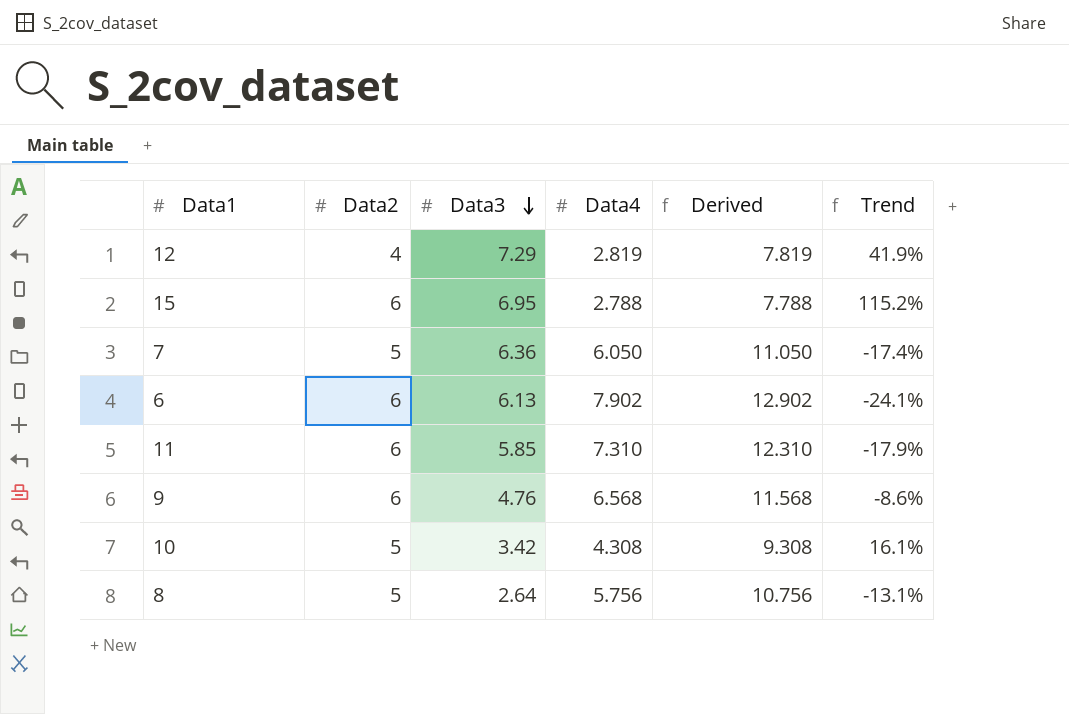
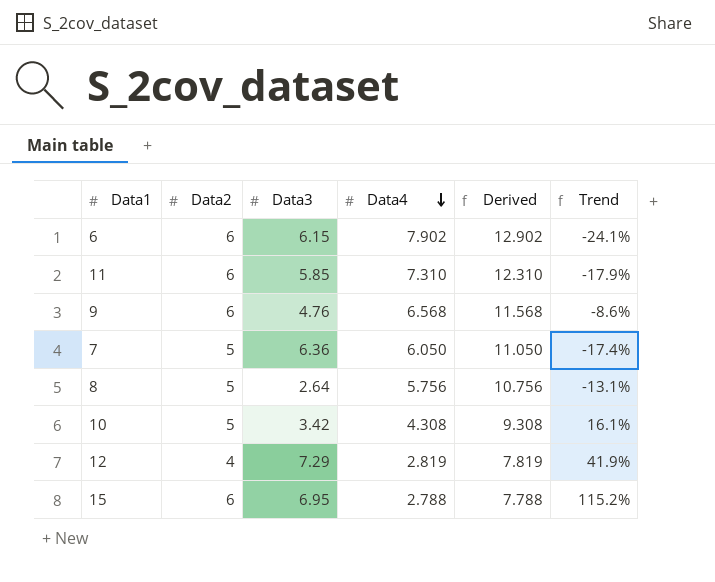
row order: Data3 descending -> Data4 descending
6 | Data3: 6.13 -> 6.15

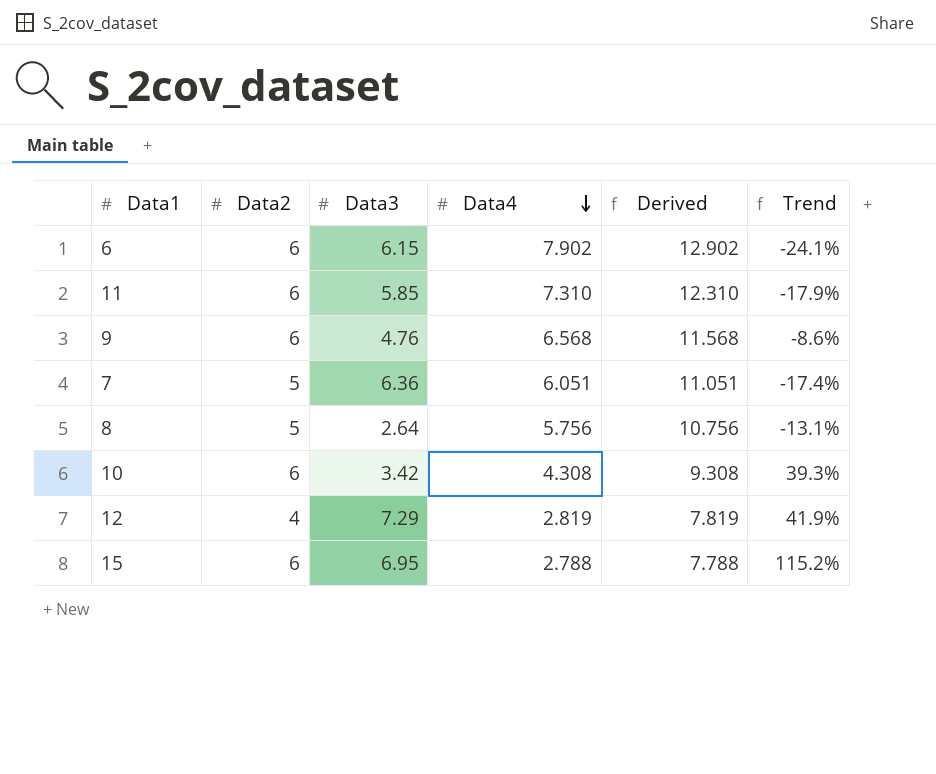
7 | Data4: 6.050 -> 6.051
7 | Derived: 11.050 -> 11.051
10 | Data2: 5 -> 6
10 | Trend: 16.1% -> 39.3%

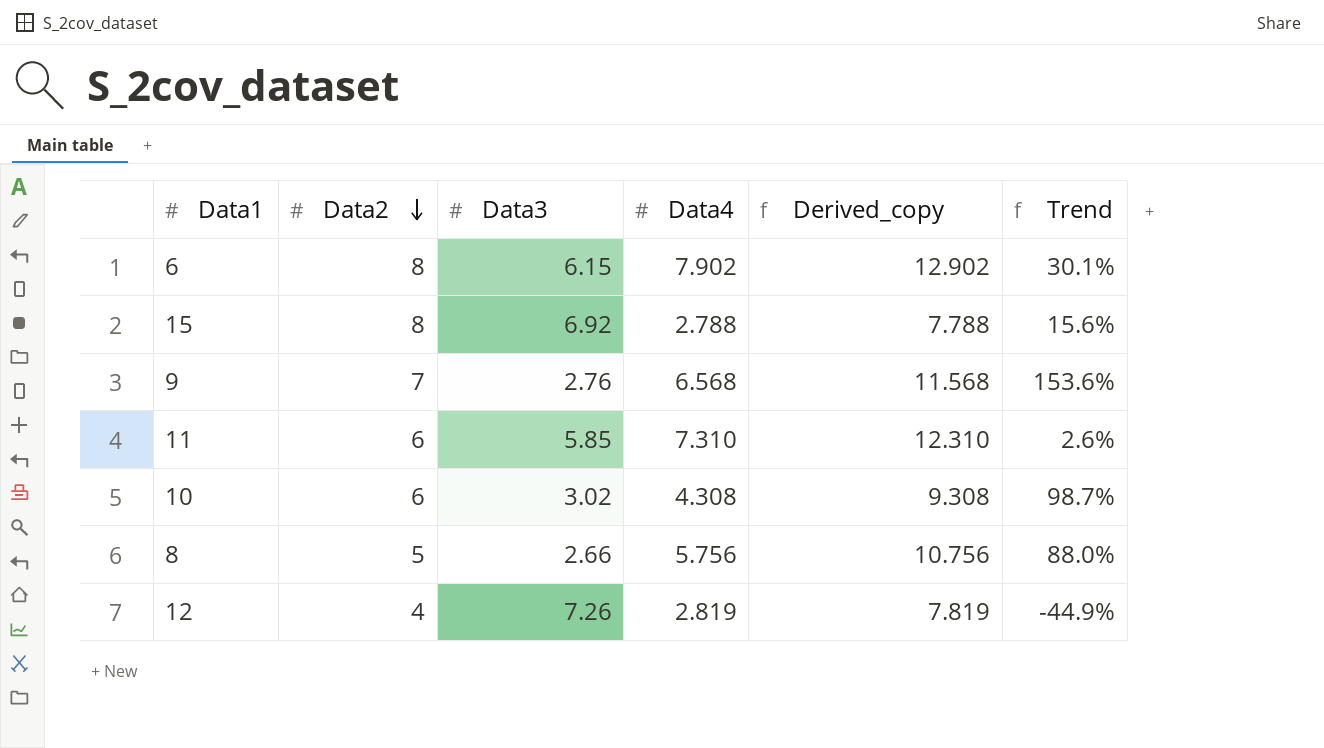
row order: Data4 descending -> Data2 descending
column name: Derived -> Derived_copy
column Trend | formula: ([Data2] - [Data4]) / [Data4] -> ([Data2] - [Data3]) / [Data3]
row 7: 5 | 6.36 | 6.051 | 11.051 | -17.4% -> none
6 | Data2: 6 -> 8
15 | Data2: 6 -> 8
15 | Data3: 6.95 -> 6.92
9 | Data2: 6 -> 7
9 | Data3: 4.76 -> 2.76
10 | Data3: 3.42 -> 3.02
8 | Data3: 2.64 -> 2.66
12 | Data3: 7.29 -> 7.26

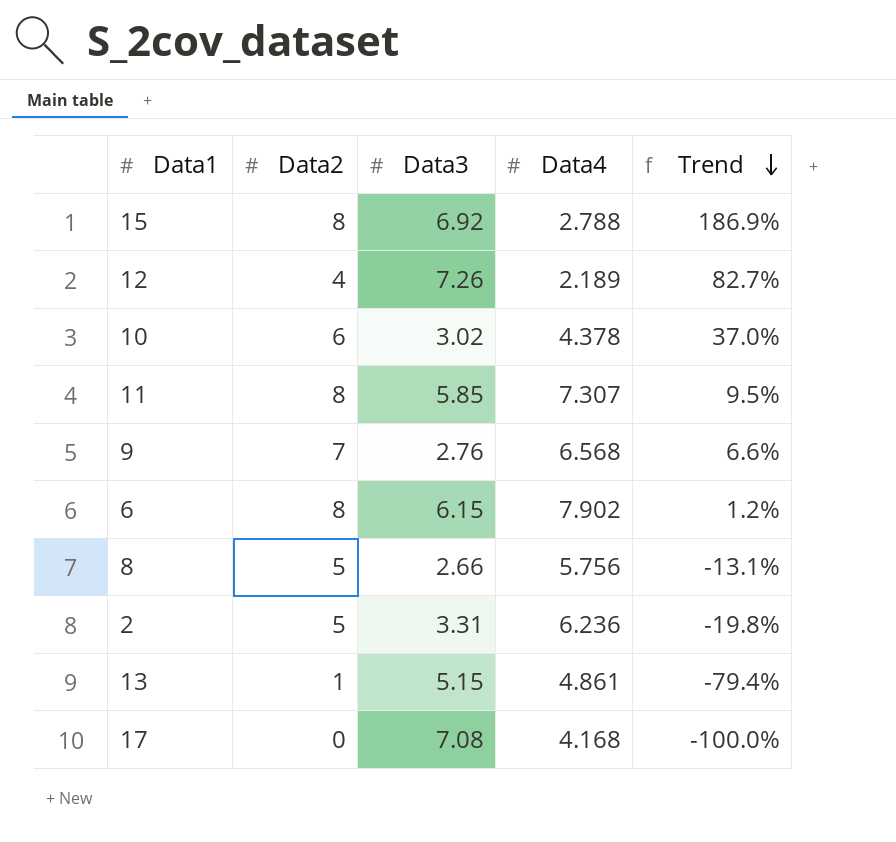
row order: Data2 descending -> Trend descending
column Derived_copy | formula: [Data4] + 5 -> none
column Trend | formula: ([Data2] - [Data3]) / [Data3] -> ([Data2] - [Data4]) / [Data4]
12 | Data4: 2.819 -> 2.189
10 | Data4: 4.308 -> 4.378
11 | Data2: 6 -> 8
11 | Data4: 7.310 -> 7.307
row 2: none -> 5 | 3.31 | 6.236 | -19.8%
row 13: none -> 1 | 5.15 | 4.861 | -79.4%
row 17: none -> 0 | 7.08 | 4.168 | -100.0%

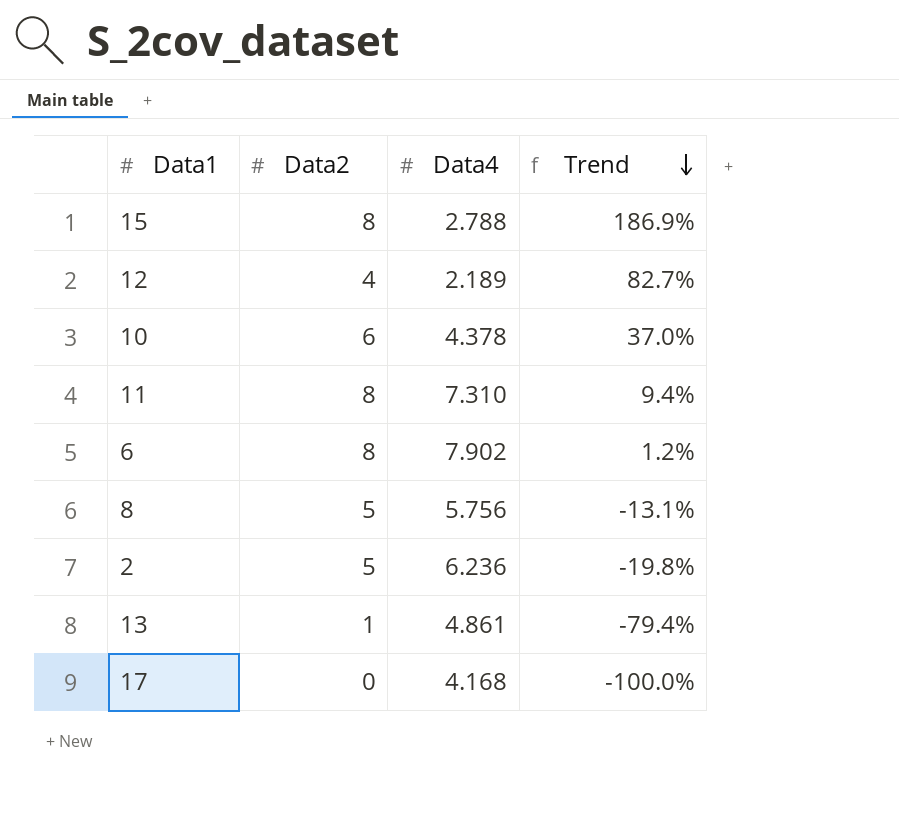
column Data3 | position: 3 -> none
row 9: 7 | 2.76 | 6.568 | 6.6% -> none
11 | Data4: 7.307 -> 7.310
11 | Trend: 9.5% -> 9.4%

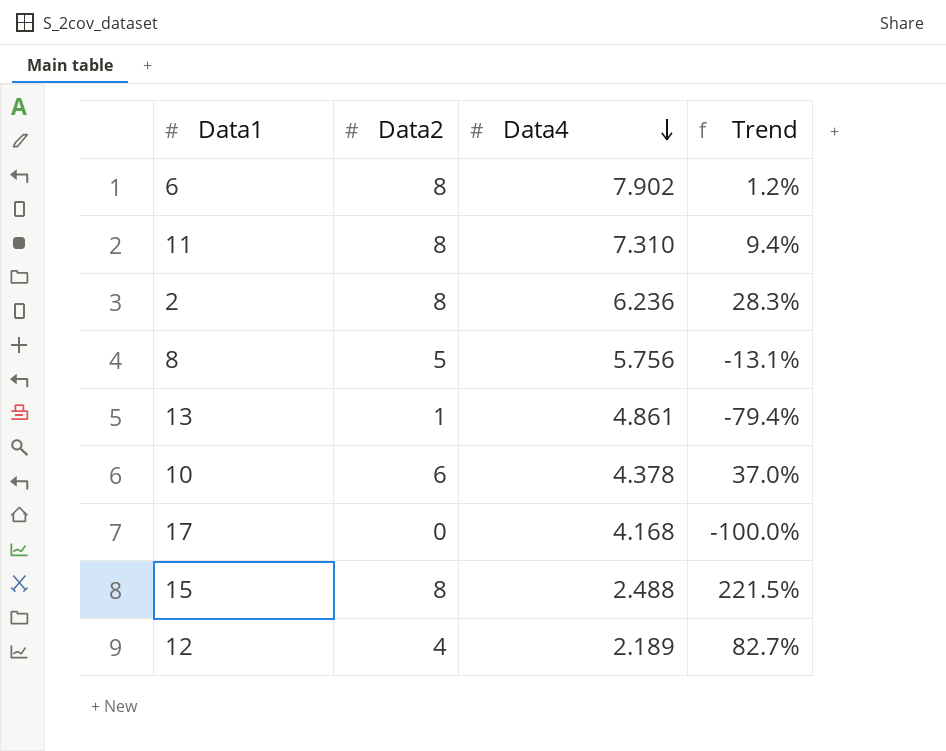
row order: Trend descending -> Data4 descending
2 | Data2: 5 -> 8
2 | Trend: -19.8% -> 28.3%
15 | Data4: 2.788 -> 2.488
15 | Trend: 186.9% -> 221.5%

